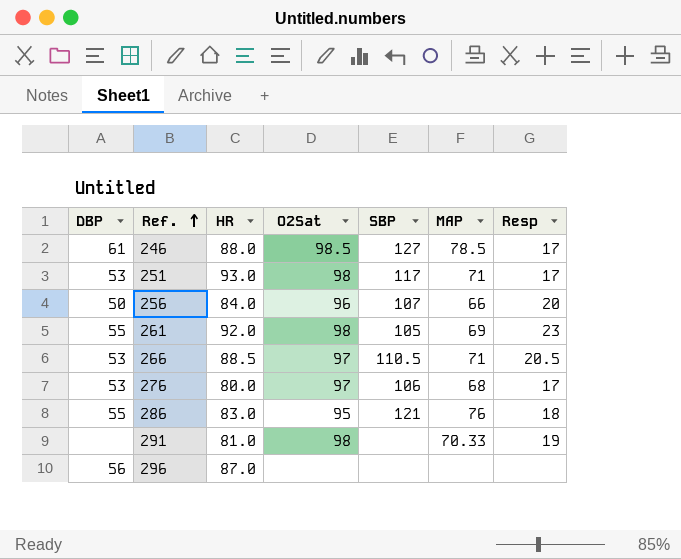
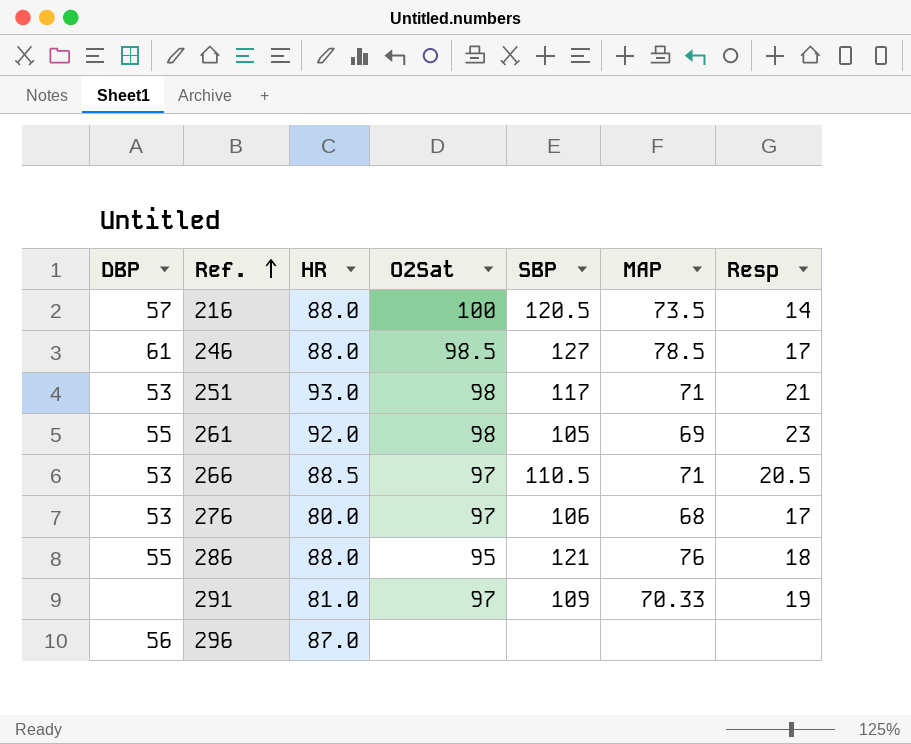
row 256: 50 | 84.0 | 96 | 107 | 66 | 20 -> none
row 216: none -> 57 | 88.0 | 100 | 120.5 | 73.5 | 14
251 | Resp: 17 -> 21
286 | HR: 83.0 -> 88.0
291 | O2Sat: 98 -> 97
291 | SBP: none -> 109

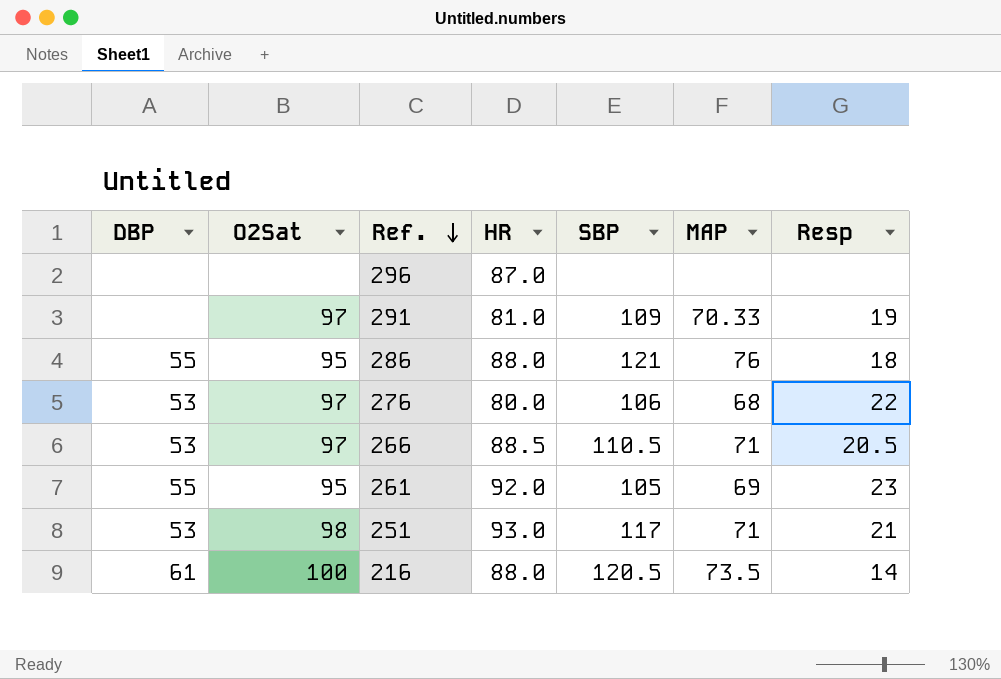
row order: Ref. ascending -> Ref. descending
column O2Sat | position: 4 -> 2
row 246: 61 | 88.0 | 98.5 | 127 | 78.5 | 17 -> none
296 | DBP: 56 -> none
276 | Resp: 17 -> 22
261 | O2Sat: 98 -> 95
216 | DBP: 57 -> 61

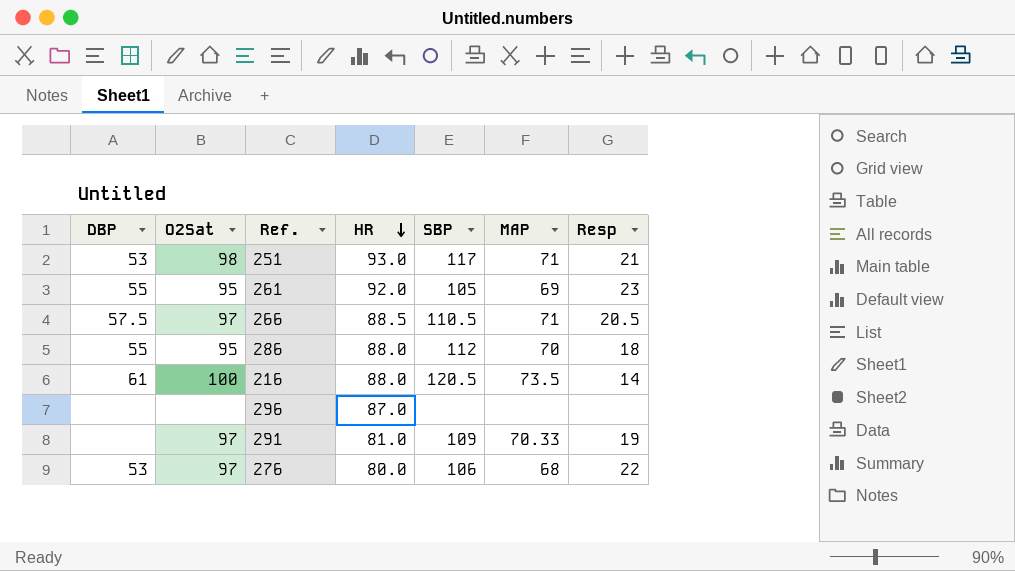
row order: Ref. descending -> HR descending
266 | DBP: 53 -> 57.5
286 | SBP: 121 -> 112
286 | MAP: 76 -> 70

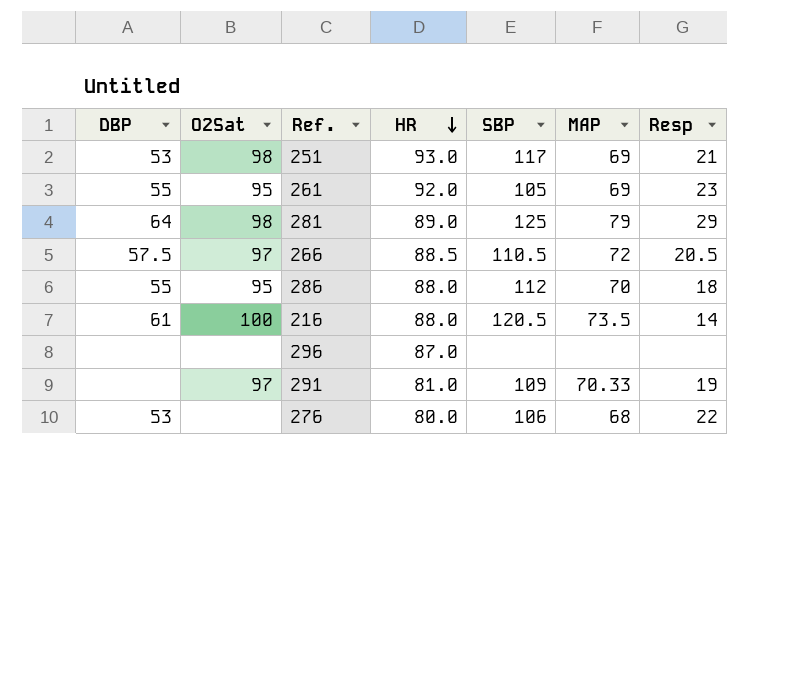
251 | MAP: 71 -> 69
row 281: none -> 64 | 98 | 89.0 | 125 | 79 | 29
266 | MAP: 71 -> 72
276 | O2Sat: 97 -> none

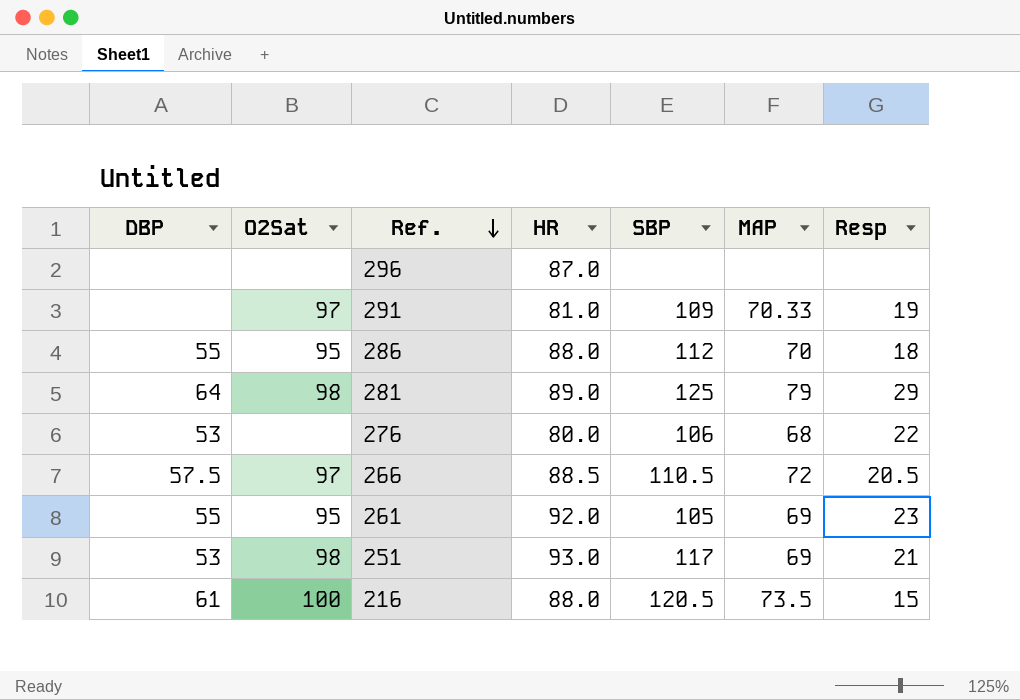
row order: HR descending -> Ref. descending
216 | Resp: 14 -> 15

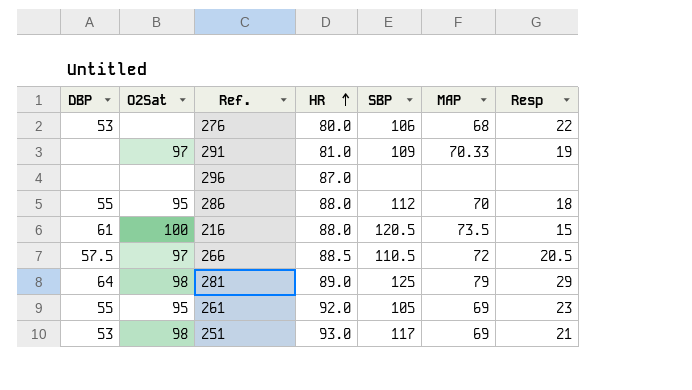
row order: Ref. descending -> HR ascending

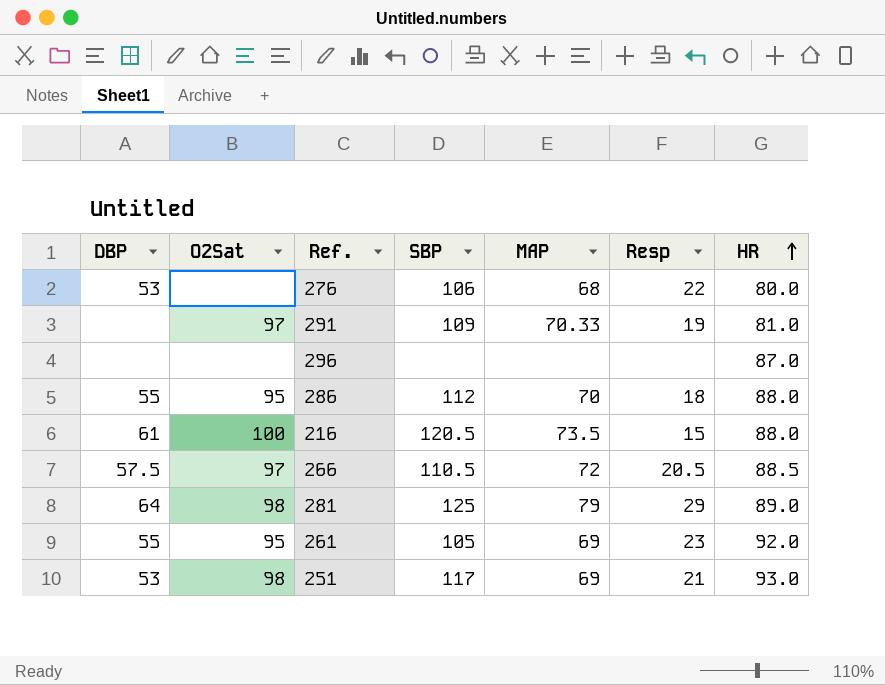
column HR | position: 4 -> 7

